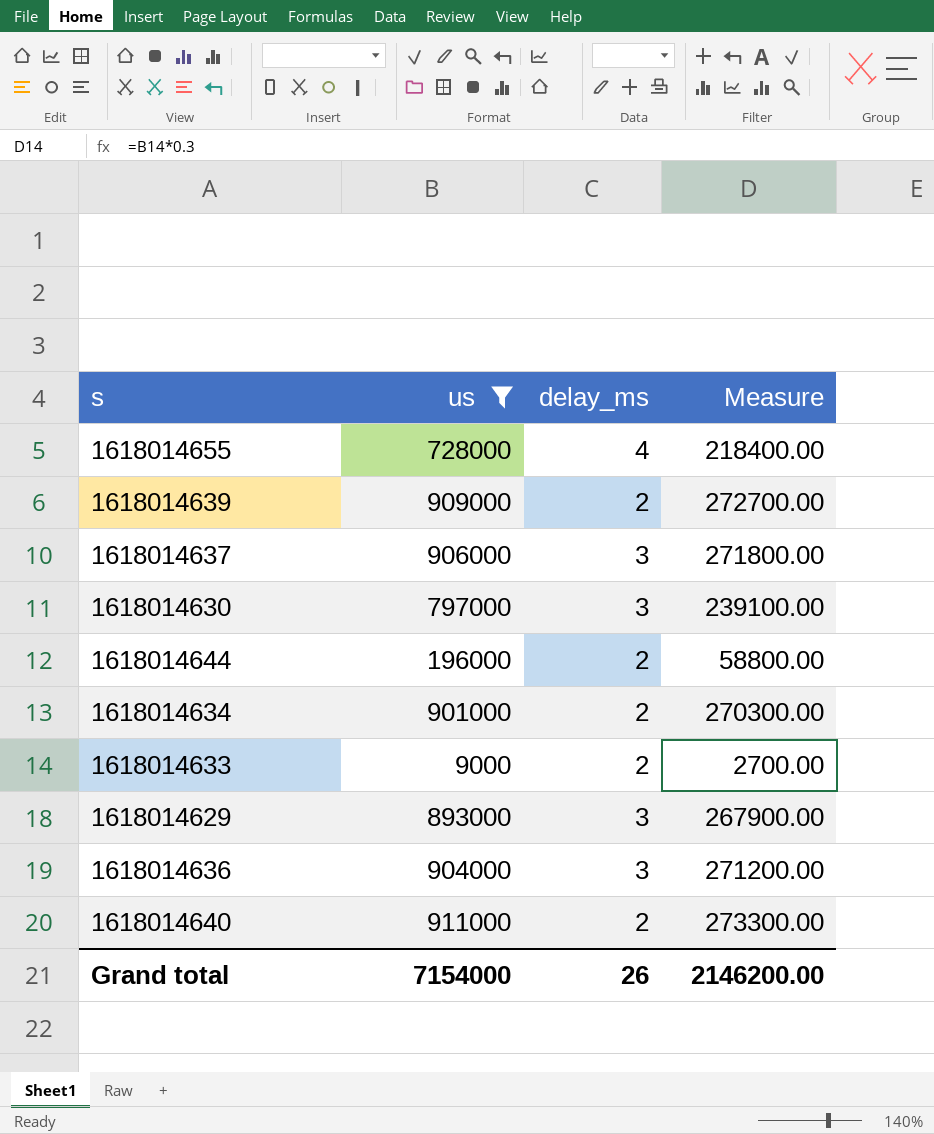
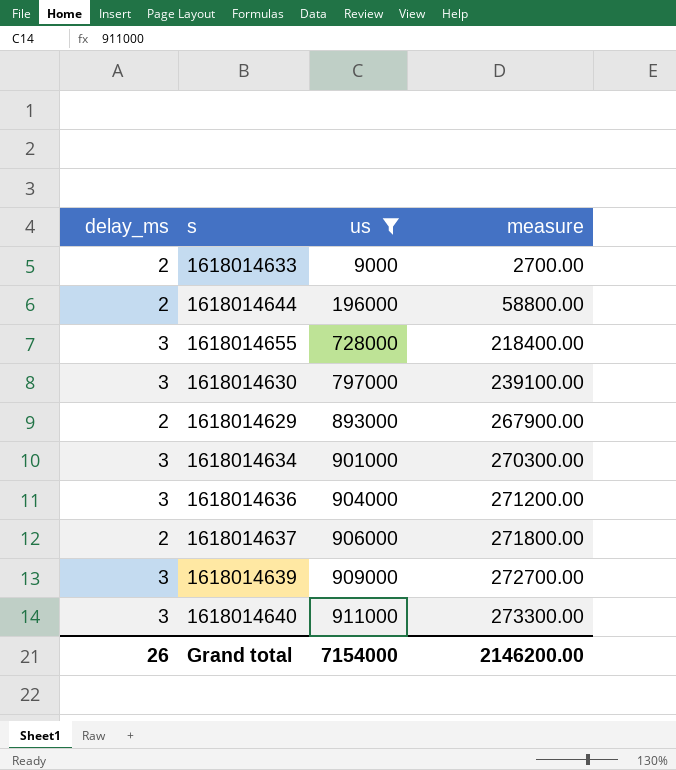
row order: none -> us ascending
column delay_ms | position: 3 -> 1
column name: Measure -> measure
1618014655 | delay_ms: 4 -> 3
1618014629 | delay_ms: 3 -> 2
1618014634 | delay_ms: 2 -> 3
1618014637 | delay_ms: 3 -> 2
1618014639 | delay_ms: 2 -> 3
1618014640 | delay_ms: 2 -> 3

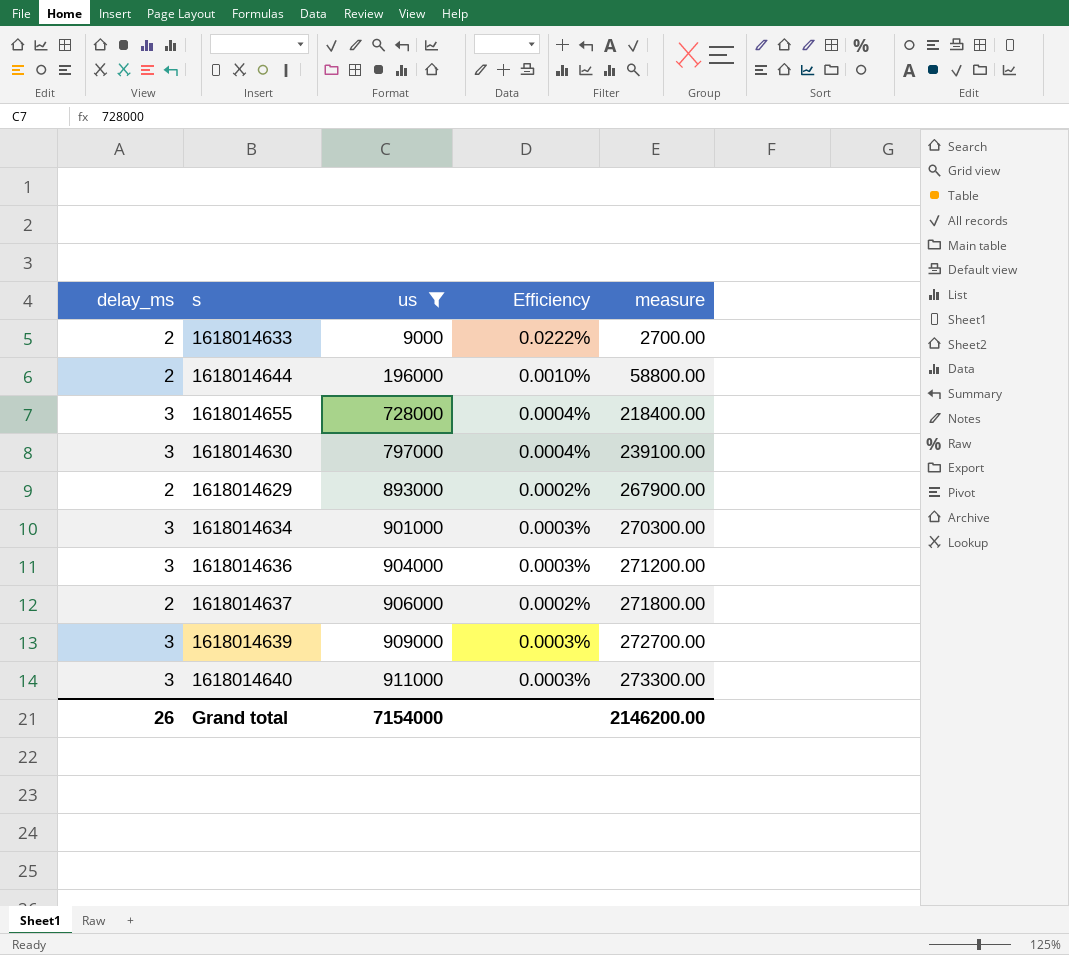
column Efficiency | formula: none -> [delay_ms] / [us]

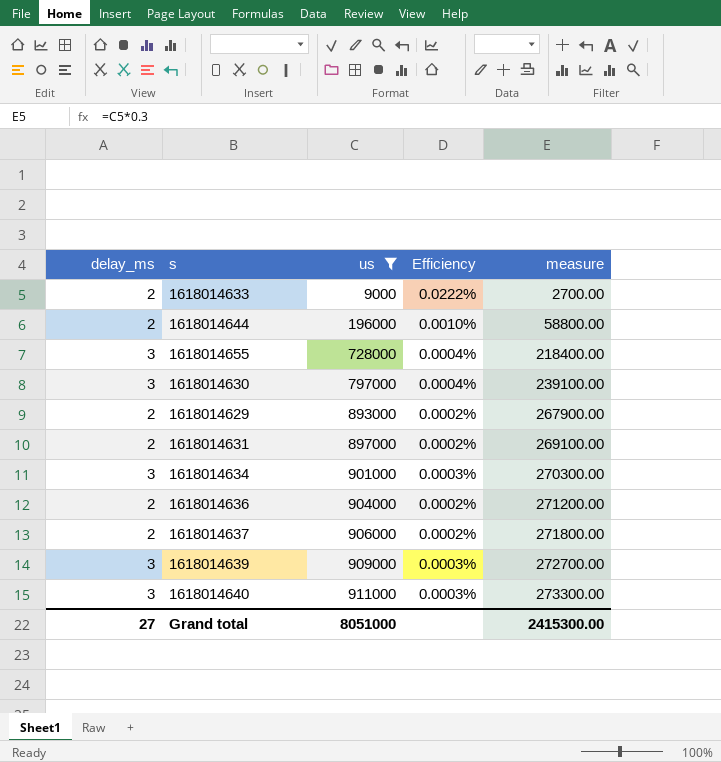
row 1618014631: none -> 2 | 897000 | 0.0002% | 269100.00
1618014636 | delay_ms: 3 -> 2
1618014636 | Efficiency: 0.0003% -> 0.0002%
Grand total | delay_ms: 26 -> 27
Grand total | us: 7154000 -> 8051000
Grand total | measure: 2146200.00 -> 2415300.00

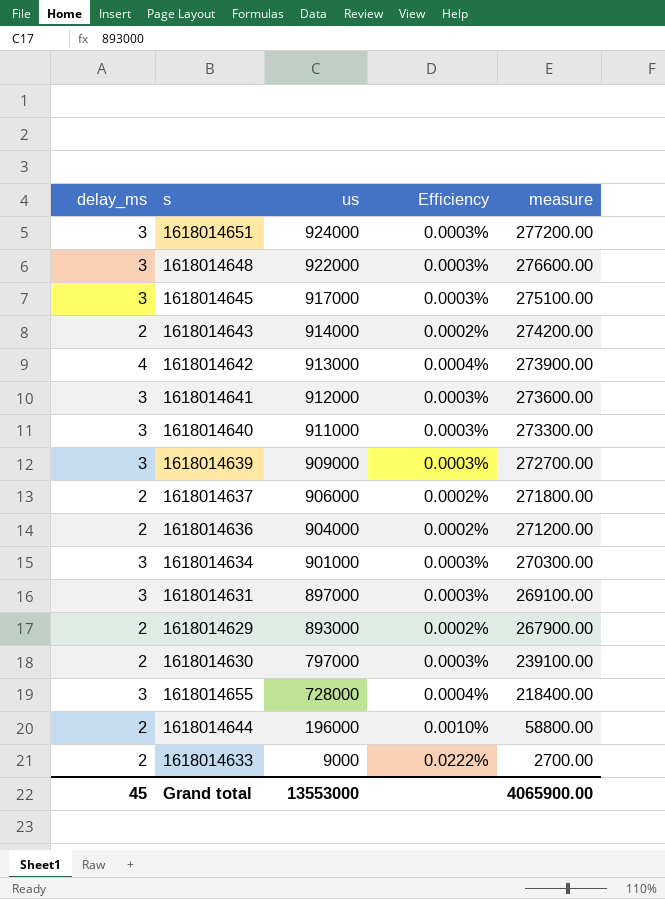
filter: us <= 911000 -> none
row order: us ascending -> us descending
1618014631 | delay_ms: 2 -> 3
1618014631 | Efficiency: 0.0002% -> 0.0003%
1618014630 | delay_ms: 3 -> 2
1618014630 | Efficiency: 0.0004% -> 0.0003%
Grand total | delay_ms: 27 -> 45
Grand total | us: 8051000 -> 13553000
Grand total | measure: 2415300.00 -> 4065900.00

